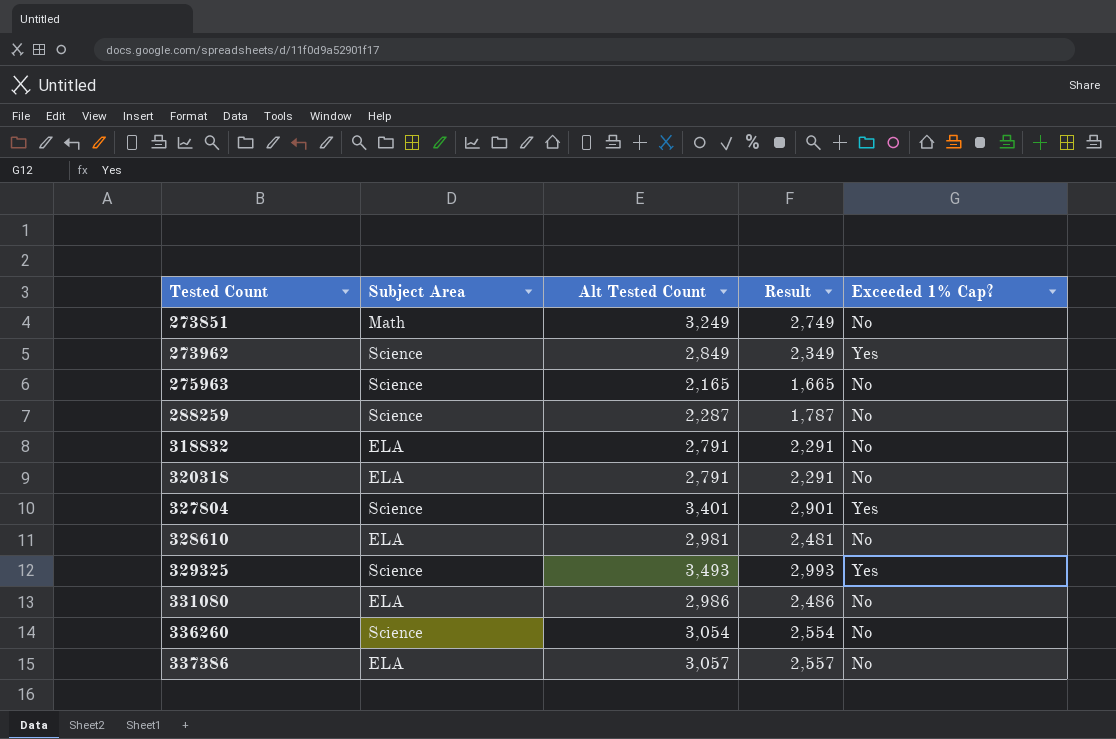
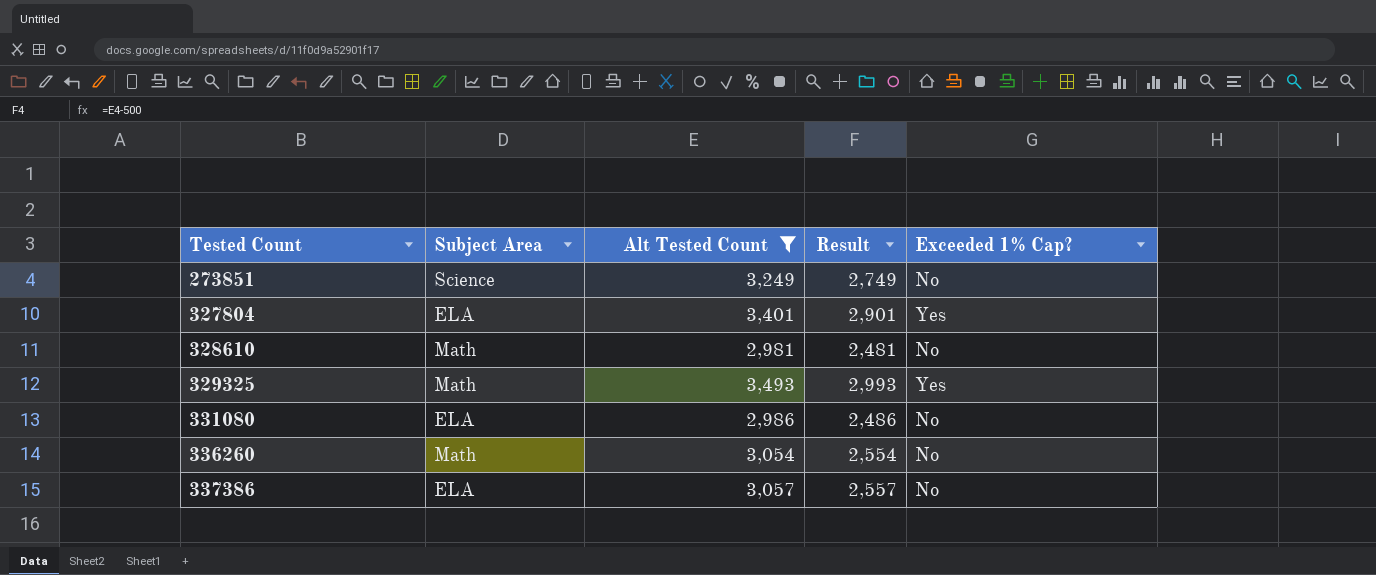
filter: none -> Alt Tested Count >= 2,981
273851 | Subject Area: Math -> Science
327804 | Subject Area: Science -> ELA
328610 | Subject Area: ELA -> Math
329325 | Subject Area: Science -> Math
336260 | Subject Area: Science -> Math

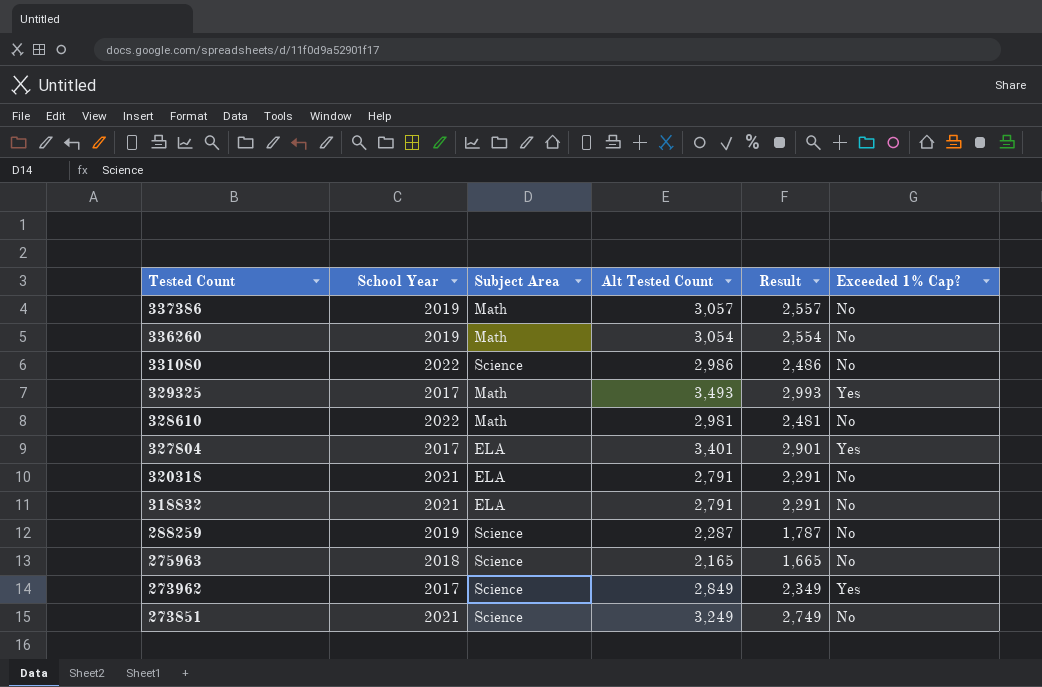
filter: Alt Tested Count >= 2,981 -> none
row order: Tested Count ascending -> Tested Count descending
column School Year | position: none -> 2
337386 | Subject Area: ELA -> Math
331080 | Subject Area: ELA -> Science

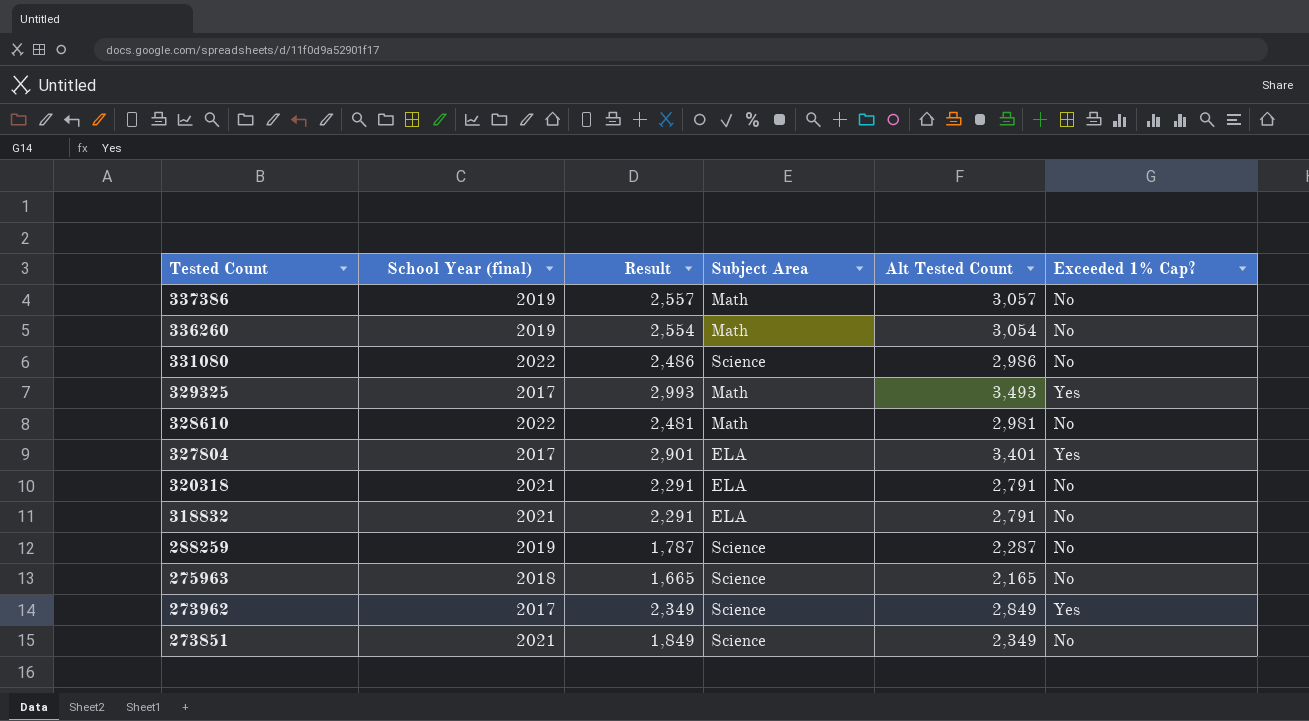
column name: School Year -> School Year (final)
column Result | position: 5 -> 3
273851 | Result: 2,749 -> 1,849
273851 | Alt Tested Count: 3,249 -> 2,349

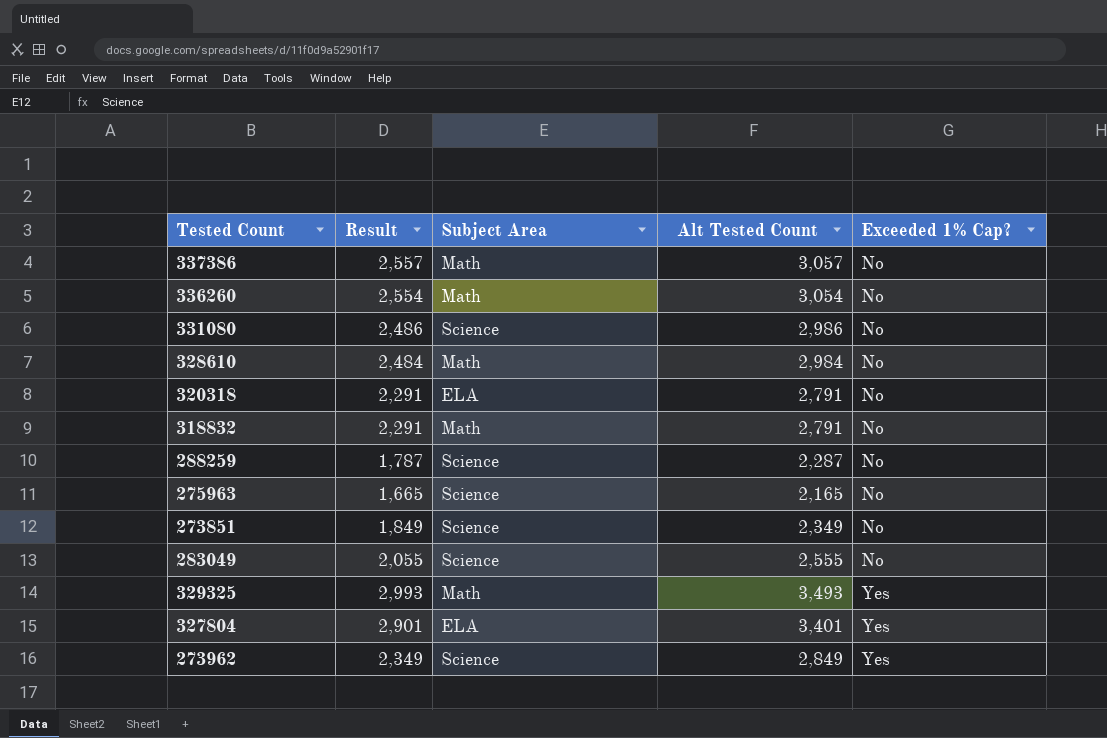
row order: Tested Count descending -> Exceeded 1% Cap? ascending
column School Year (final) | position: 2 -> none
328610 | Result: 2,481 -> 2,484
328610 | Alt Tested Count: 2,981 -> 2,984
318832 | Subject Area: ELA -> Math
row 283049: none -> 2,055 | Science | 2,555 | No

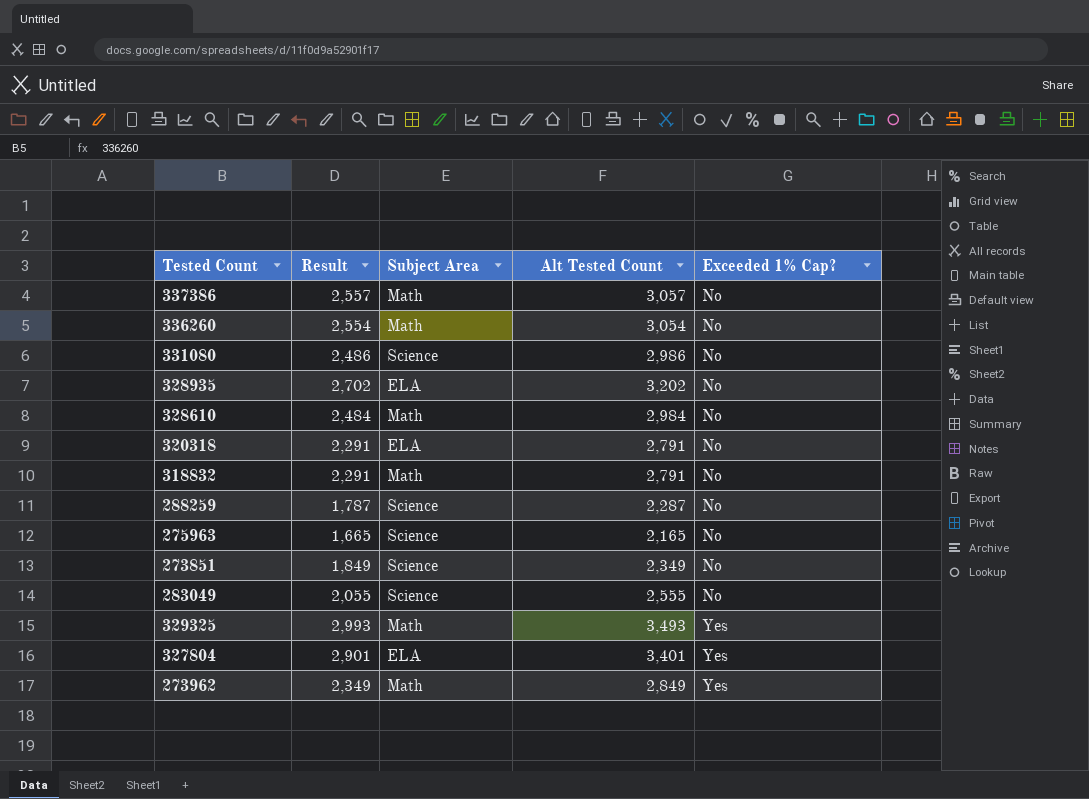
row 328935: none -> 2,702 | ELA | 3,202 | No
273962 | Subject Area: Science -> Math

